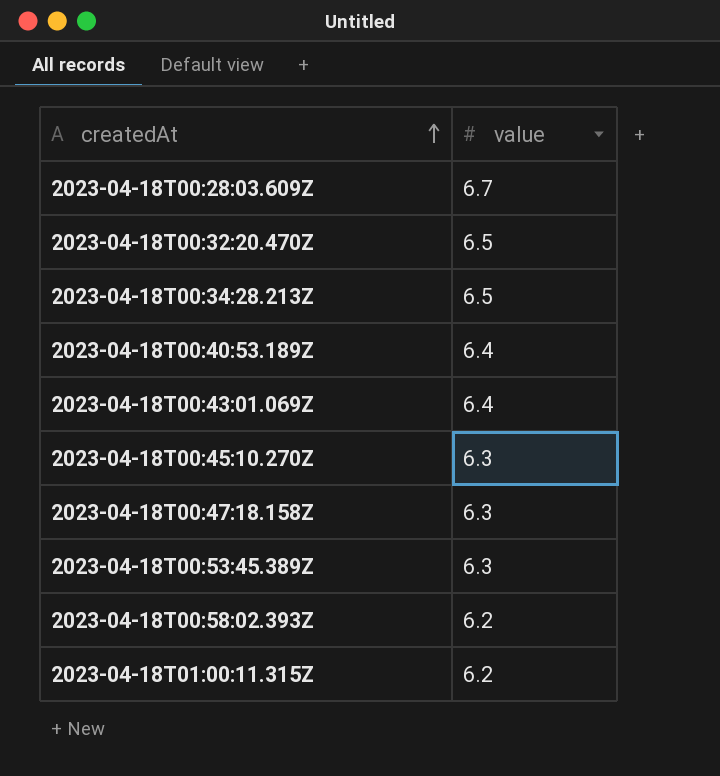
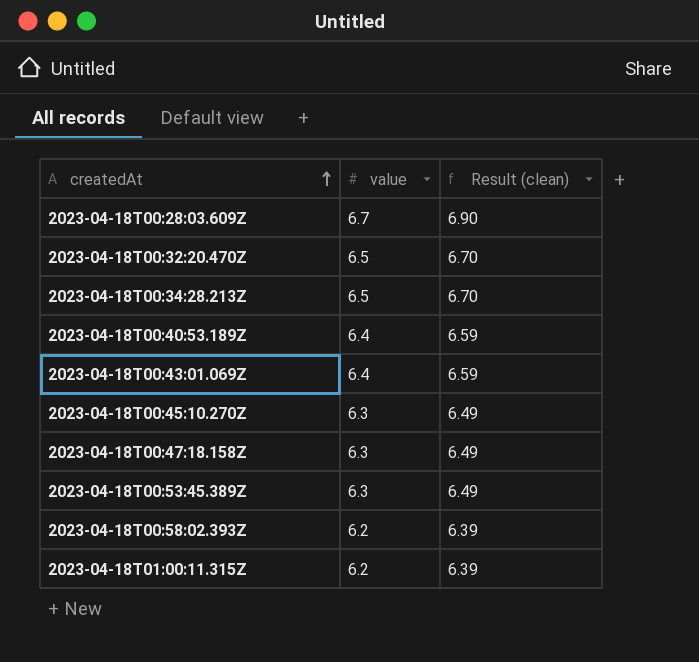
column Result (clean) | formula: none -> [value] * 1.03

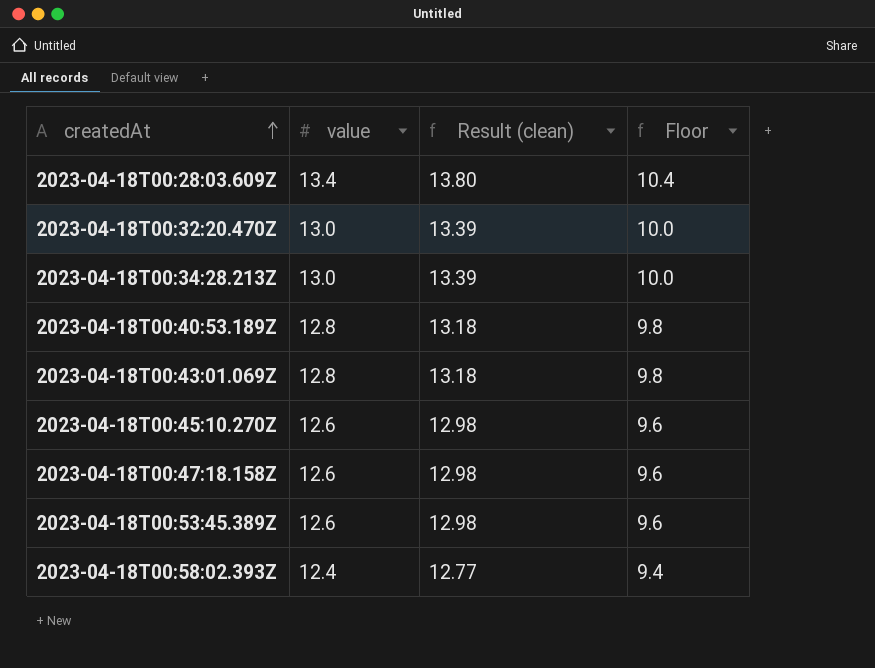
column Floor | formula: none -> [value] - 3
row 2023-04-18T01:00:11.315Z: 6.2 | 6.39 -> none
2023-04-18T00:28:03.609Z | value: 6.7 -> 13.4
2023-04-18T00:28:03.609Z | Result (clean): 6.90 -> 13.80
2023-04-18T00:32:20.470Z | value: 6.5 -> 13.0
2023-04-18T00:32:20.470Z | Result (clean): 6.70 -> 13.39
2023-04-18T00:34:28.213Z | value: 6.5 -> 13.0
2023-04-18T00:34:28.213Z | Result (clean): 6.70 -> 13.39
2023-04-18T00:40:53.189Z | value: 6.4 -> 12.8
2023-04-18T00:40:53.189Z | Result (clean): 6.59 -> 13.18
2023-04-18T00:43:01.069Z | value: 6.4 -> 12.8
2023-04-18T00:43:01.069Z | Result (clean): 6.59 -> 13.18
2023-04-18T00:45:10.270Z | value: 6.3 -> 12.6
2023-04-18T00:45:10.270Z | Result (clean): 6.49 -> 12.98
2023-04-18T00:47:18.158Z | value: 6.3 -> 12.6
2023-04-18T00:47:18.158Z | Result (clean): 6.49 -> 12.98
2023-04-18T00:53:45.389Z | value: 6.3 -> 12.6
2023-04-18T00:53:45.389Z | Result (clean): 6.49 -> 12.98
2023-04-18T00:58:02.393Z | value: 6.2 -> 12.4
2023-04-18T00:58:02.393Z | Result (clean): 6.39 -> 12.77

